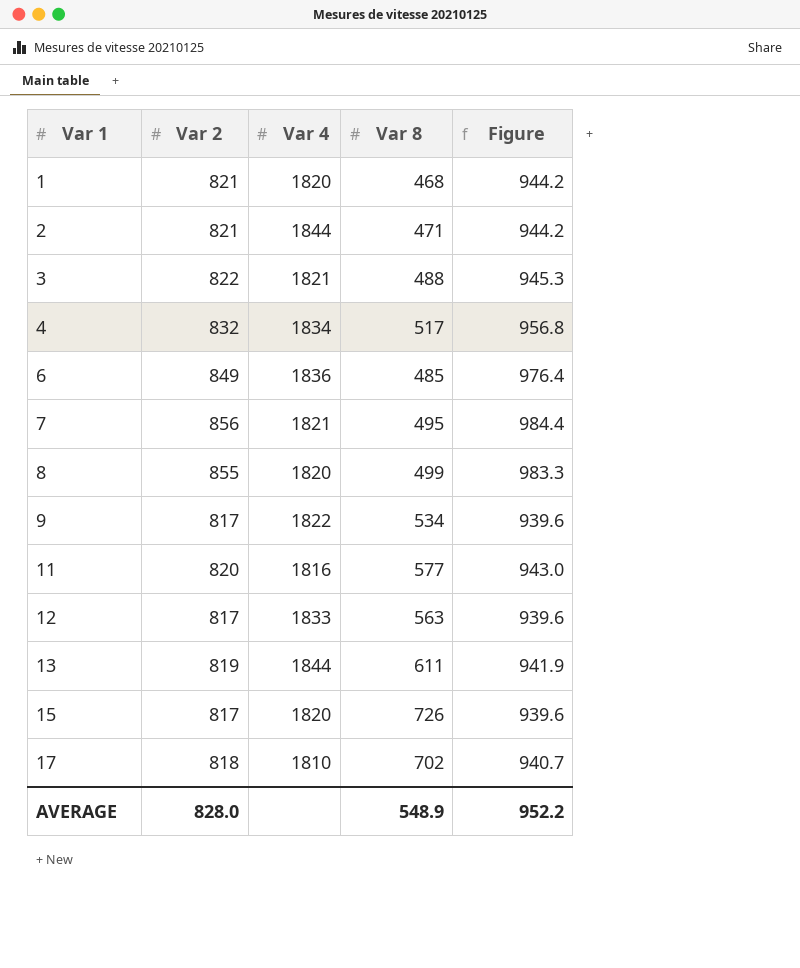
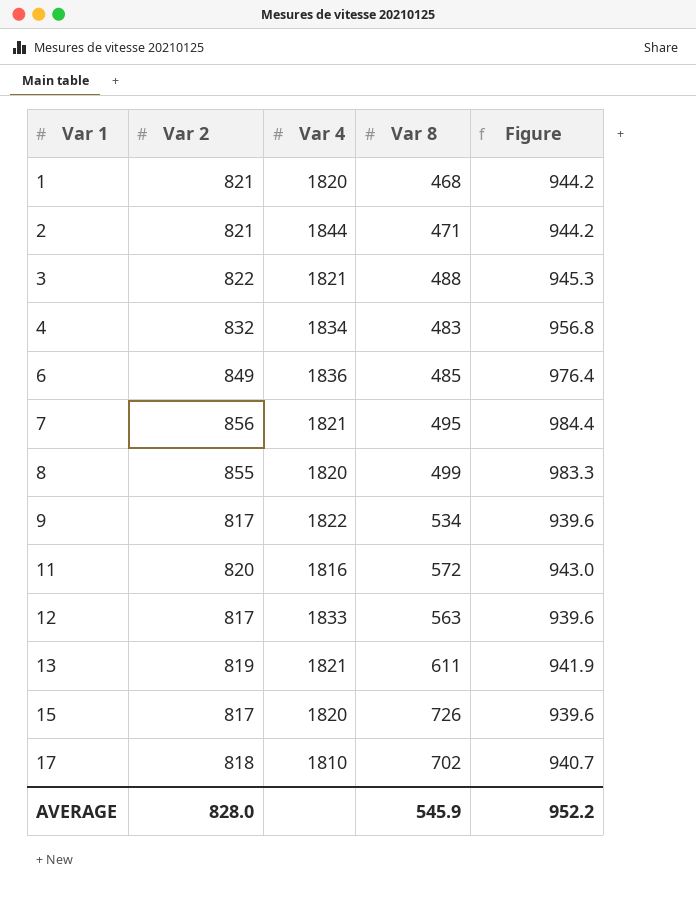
4 | Var 8: 517 -> 483
11 | Var 8: 577 -> 572
13 | Var 4: 1844 -> 1821
AVERAGE | Var 8: 548.9 -> 545.9

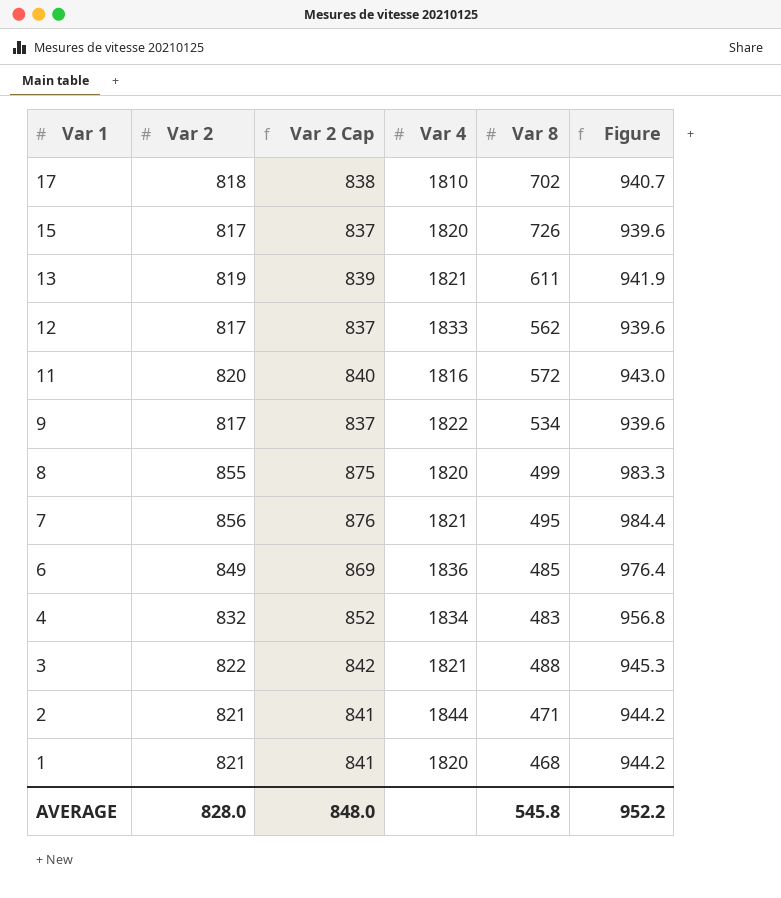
row order: Var 1 ascending -> Var 1 descending
column Var 2 Cap | formula: none -> [Var 2] + 20
12 | Var 8: 563 -> 562
AVERAGE | Var 8: 545.9 -> 545.8

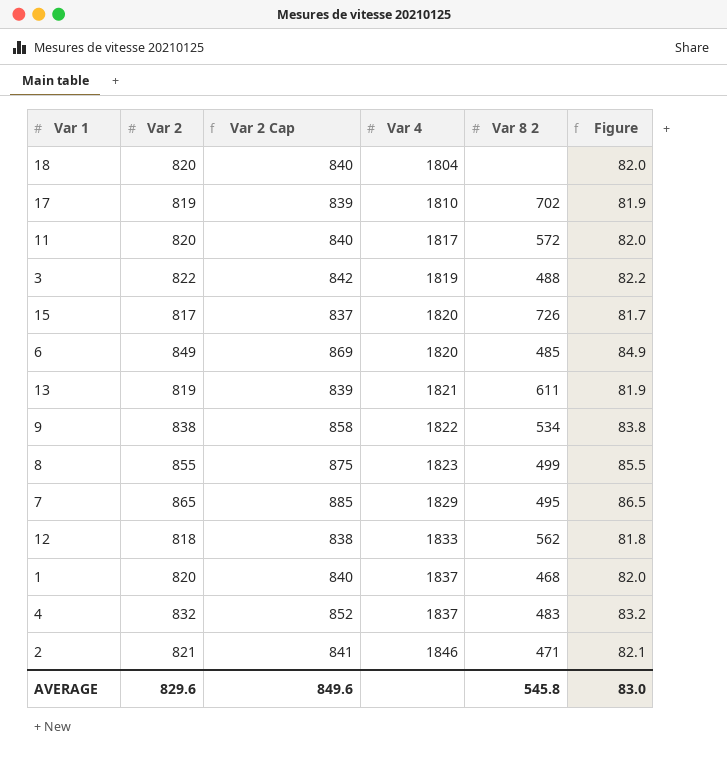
row order: Var 1 descending -> Var 4 ascending
column name: Var 8 -> Var 8 2
column Figure | formula: [Var 2] * 1.15 -> [Var 2] * 0.1
row 18: none -> 820 | 840 | 1804 | none | 82.0
17 | Var 2: 818 -> 819
17 | Var 2 Cap: 838 -> 839
11 | Var 4: 1816 -> 1817
3 | Var 4: 1821 -> 1819
6 | Var 4: 1836 -> 1820
9 | Var 2: 817 -> 838
9 | Var 2 Cap: 837 -> 858
8 | Var 4: 1820 -> 1823
7 | Var 2: 856 -> 865
7 | Var 2 Cap: 876 -> 885
7 | Var 4: 1821 -> 1829
12 | Var 2: 817 -> 818
12 | Var 2 Cap: 837 -> 838
1 | Var 2: 821 -> 820
1 | Var 2 Cap: 841 -> 840
1 | Var 4: 1820 -> 1837
4 | Var 4: 1834 -> 1837
2 | Var 4: 1844 -> 1846
AVERAGE | Var 2: 828.0 -> 829.6
AVERAGE | Var 2 Cap: 848.0 -> 849.6
AVERAGE | Figure: 952.2 -> 83.0

